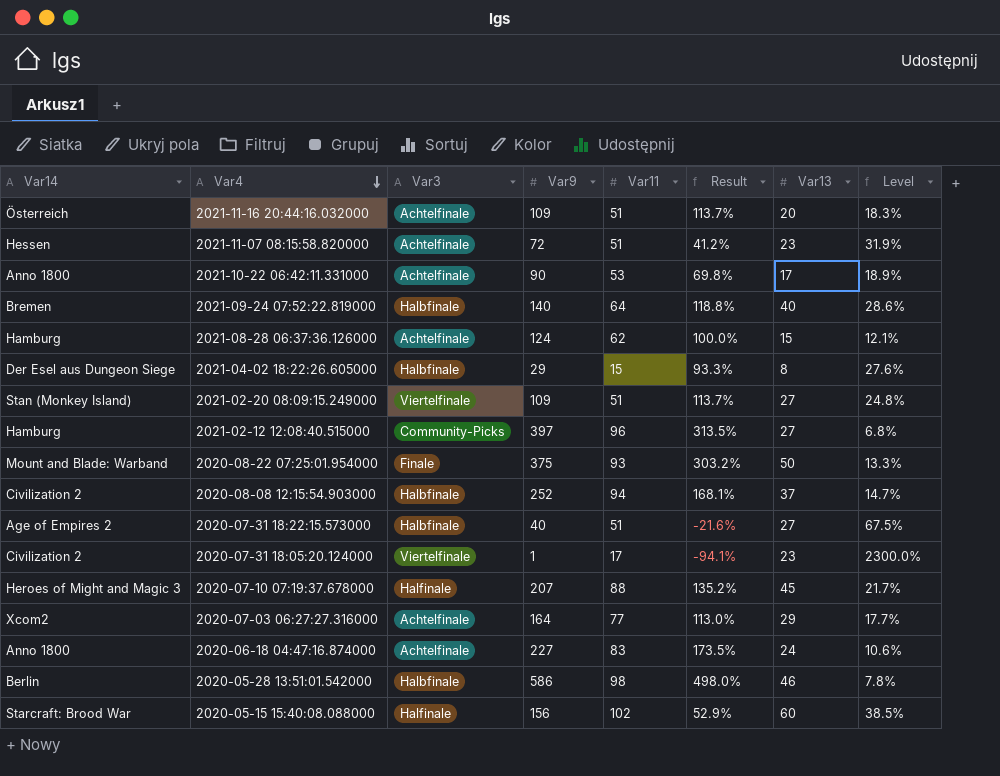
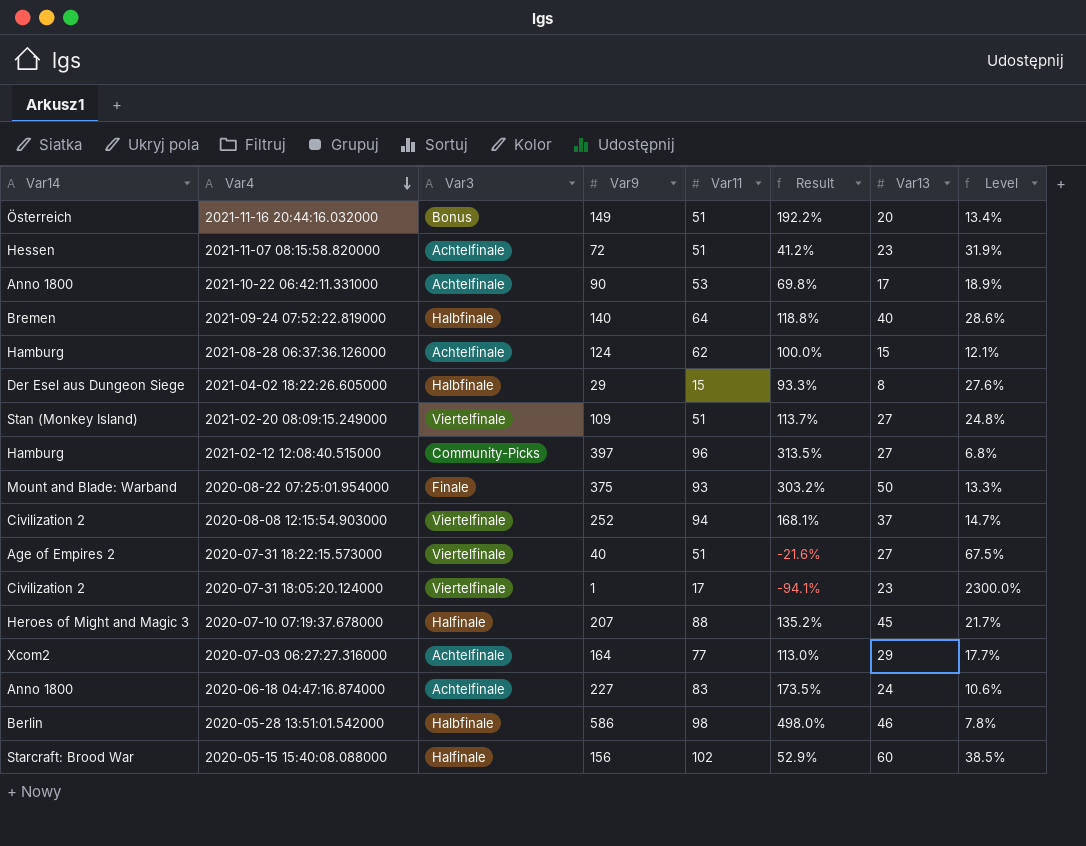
2021-11-16 20:44:16.032000 | Var3: Achtelfinale -> Bonus
2021-11-16 20:44:16.032000 | Var9: 109 -> 149
2021-11-16 20:44:16.032000 | Result: 113.7% -> 192.2%
2021-11-16 20:44:16.032000 | Level: 18.3% -> 13.4%
2020-08-08 12:15:54.903000 | Var3: Halbfinale -> Viertelfinale
2020-07-31 18:22:15.573000 | Var3: Halbfinale -> Viertelfinale

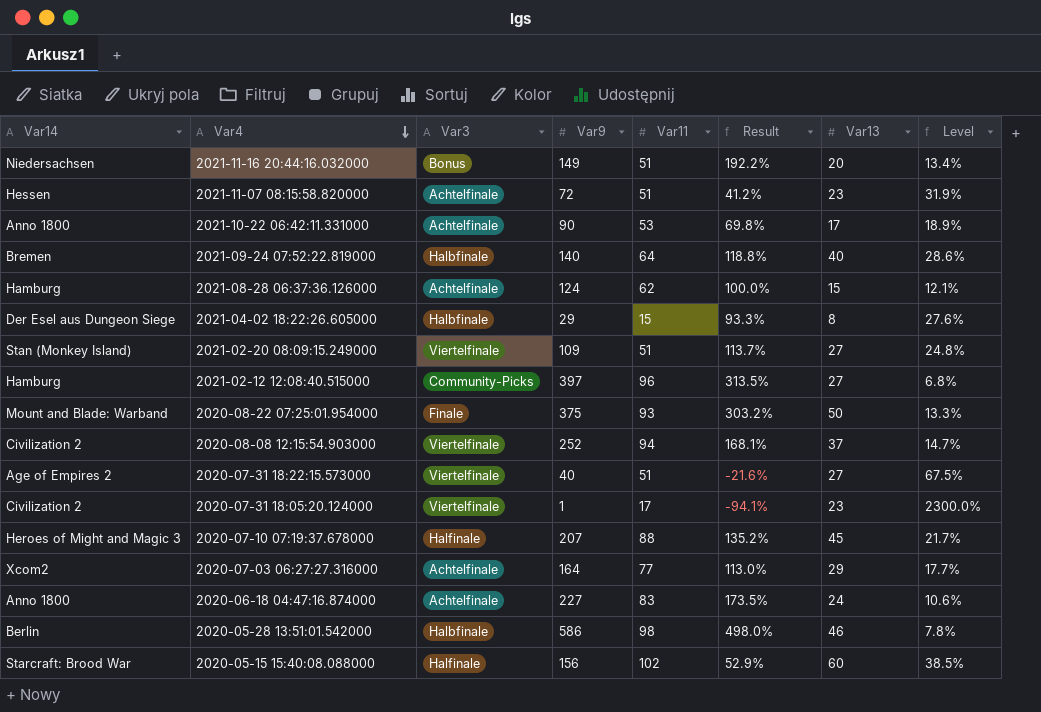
2021-11-16 20:44:16.032000 | Var14: Österreich -> Niedersachsen

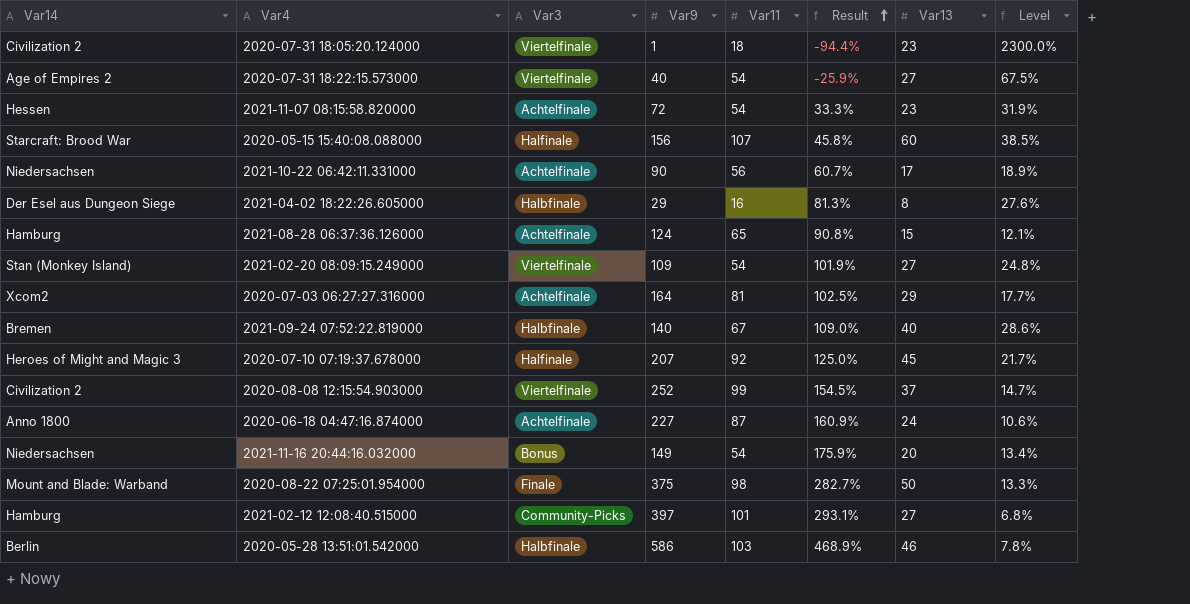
row order: Var4 descending -> Result ascending
2020-07-31 18:05:20.124000 | Var11: 17 -> 18
2020-07-31 18:05:20.124000 | Result: -94.1% -> -94.4%
2020-07-31 18:22:15.573000 | Var11: 51 -> 54
2020-07-31 18:22:15.573000 | Result: -21.6% -> -25.9%
2021-11-07 08:15:58.820000 | Var11: 51 -> 54
2021-11-07 08:15:58.820000 | Result: 41.2% -> 33.3%
2020-05-15 15:40:08.088000 | Var11: 102 -> 107
2020-05-15 15:40:08.088000 | Result: 52.9% -> 45.8%
2021-10-22 06:42:11.331000 | Var14: Anno 1800 -> Niedersachsen
2021-10-22 06:42:11.331000 | Var11: 53 -> 56
2021-10-22 06:42:11.331000 | Result: 69.8% -> 60.7%
2021-04-02 18:22:26.605000 | Var11: 15 -> 16
2021-04-02 18:22:26.605000 | Result: 93.3% -> 81.3%
2021-08-28 06:37:36.126000 | Var11: 62 -> 65
2021-08-28 06:37:36.126000 | Result: 100.0% -> 90.8%
2021-02-20 08:09:15.249000 | Var11: 51 -> 54
2021-02-20 08:09:15.249000 | Result: 113.7% -> 101.9%
2020-07-03 06:27:27.316000 | Var11: 77 -> 81
2020-07-03 06:27:27.316000 | Result: 113.0% -> 102.5%
2021-09-24 07:52:22.819000 | Var11: 64 -> 67
2021-09-24 07:52:22.819000 | Result: 118.8% -> 109.0%
2020-07-10 07:19:37.678000 | Var11: 88 -> 92
2020-07-10 07:19:37.678000 | Result: 135.2% -> 125.0%
2020-08-08 12:15:54.903000 | Var11: 94 -> 99
2020-08-08 12:15:54.903000 | Result: 168.1% -> 154.5%
2020-06-18 04:47:16.874000 | Var11: 83 -> 87
2020-06-18 04:47:16.874000 | Result: 173.5% -> 160.9%
2021-11-16 20:44:16.032000 | Var11: 51 -> 54
2021-11-16 20:44:16.032000 | Result: 192.2% -> 175.9%
2020-08-22 07:25:01.954000 | Var11: 93 -> 98
2020-08-22 07:25:01.954000 | Result: 303.2% -> 282.7%
2021-02-12 12:08:40.515000 | Var11: 96 -> 101
2021-02-12 12:08:40.515000 | Result: 313.5% -> 293.1%
2020-05-28 13:51:01.542000 | Var11: 98 -> 103
2020-05-28 13:51:01.542000 | Result: 498.0% -> 468.9%

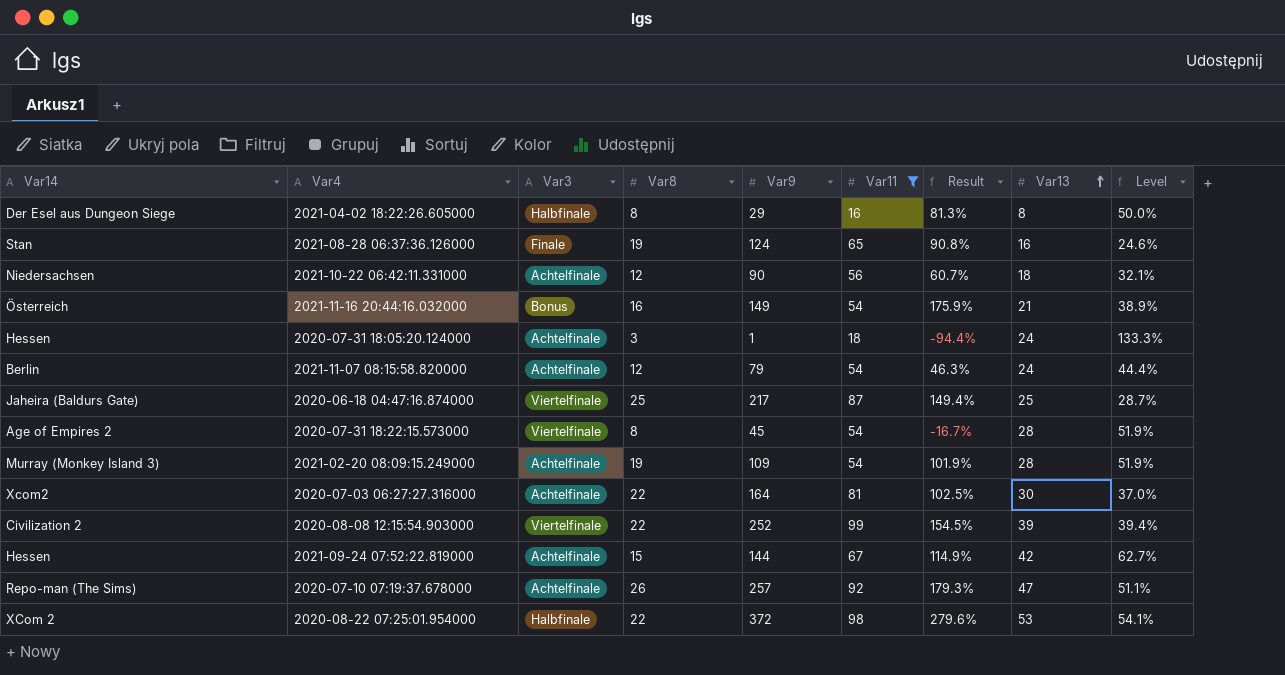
filter: none -> Var11 <= 99
row order: Result ascending -> Var13 ascending
column Var8 | position: none -> 4
column Level | formula: [Var13] / [Var9] -> [Var13] / [Var11]
2021-08-28 06:37:36.126000 | Var14: Hamburg -> Stan
2021-08-28 06:37:36.126000 | Var3: Achtelfinale -> Finale
2021-08-28 06:37:36.126000 | Var13: 15 -> 16
2021-10-22 06:42:11.331000 | Var13: 17 -> 18
2021-11-16 20:44:16.032000 | Var14: Niedersachsen -> Österreich
2021-11-16 20:44:16.032000 | Var13: 20 -> 21
2020-07-31 18:05:20.124000 | Var14: Civilization 2 -> Hessen
2020-07-31 18:05:20.124000 | Var3: Viertelfinale -> Achtelfinale
2020-07-31 18:05:20.124000 | Var13: 23 -> 24
2021-11-07 08:15:58.820000 | Var14: Hessen -> Berlin
2021-11-07 08:15:58.820000 | Var9: 72 -> 79
2021-11-07 08:15:58.820000 | Result: 33.3% -> 46.3%
2021-11-07 08:15:58.820000 | Var13: 23 -> 24
2020-06-18 04:47:16.874000 | Var14: Anno 1800 -> Jaheira (Baldurs Gate)
2020-06-18 04:47:16.874000 | Var3: Achtelfinale -> Viertelfinale
2020-06-18 04:47:16.874000 | Var9: 227 -> 217
2020-06-18 04:47:16.874000 | Result: 160.9% -> 149.4%
2020-06-18 04:47:16.874000 | Var13: 24 -> 25
2020-07-31 18:22:15.573000 | Var9: 40 -> 45
2020-07-31 18:22:15.573000 | Result: -25.9% -> -16.7%
2020-07-31 18:22:15.573000 | Var13: 27 -> 28
2021-02-20 08:09:15.249000 | Var14: Stan (Monkey Island) -> Murray (Monkey Island 3)
2021-02-20 08:09:15.249000 | Var3: Viertelfinale -> Achtelfinale
2021-02-20 08:09:15.249000 | Var13: 27 -> 28
2020-07-03 06:27:27.316000 | Var13: 29 -> 30
2020-08-08 12:15:54.903000 | Var13: 37 -> 39
2021-09-24 07:52:22.819000 | Var14: Bremen -> Hessen
2021-09-24 07:52:22.819000 | Var3: Halbfinale -> Achtelfinale
2021-09-24 07:52:22.819000 | Var9: 140 -> 144
2021-09-24 07:52:22.819000 | Result: 109.0% -> 114.9%
2021-09-24 07:52:22.819000 | Var13: 40 -> 42
2020-07-10 07:19:37.678000 | Var14: Heroes of Might and Magic 3 -> Repo-man (The Sims)
2020-07-10 07:19:37.678000 | Var3: Halfinale -> Achtelfinale
2020-07-10 07:19:37.678000 | Var9: 207 -> 257
2020-07-10 07:19:37.678000 | Result: 125.0% -> 179.3%
2020-07-10 07:19:37.678000 | Var13: 45 -> 47
2020-08-22 07:25:01.954000 | Var14: Mount and Blade: Warband -> XCom 2
2020-08-22 07:25:01.954000 | Var3: Finale -> Halbfinale
2020-08-22 07:25:01.954000 | Var9: 375 -> 372
2020-08-22 07:25:01.954000 | Result: 282.7% -> 279.6%
2020-08-22 07:25:01.954000 | Var13: 50 -> 53

